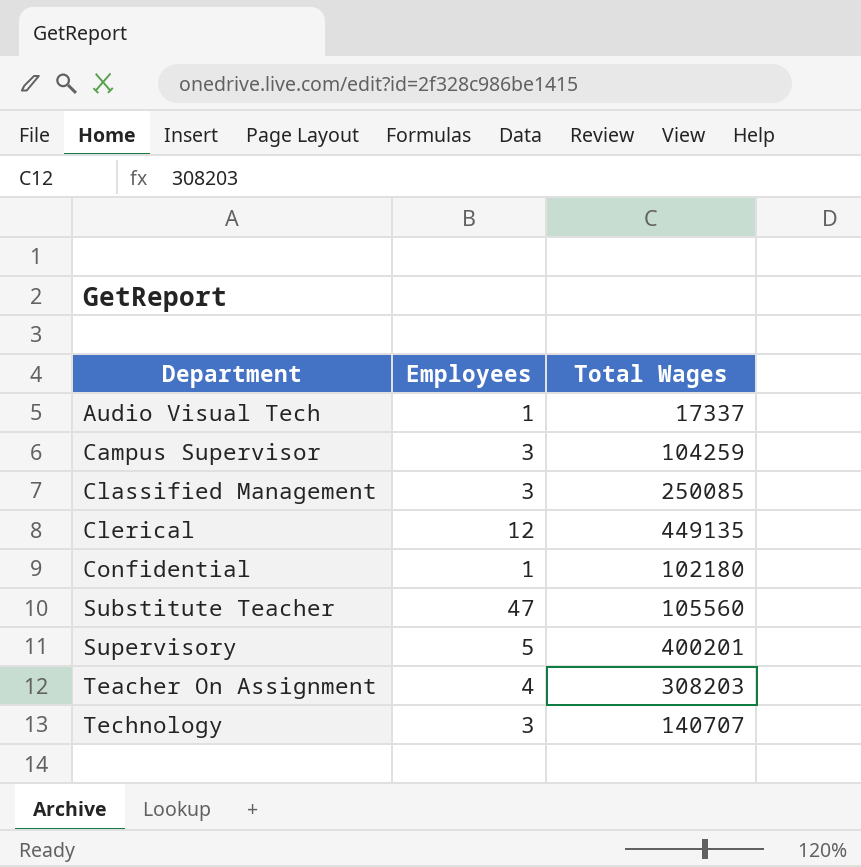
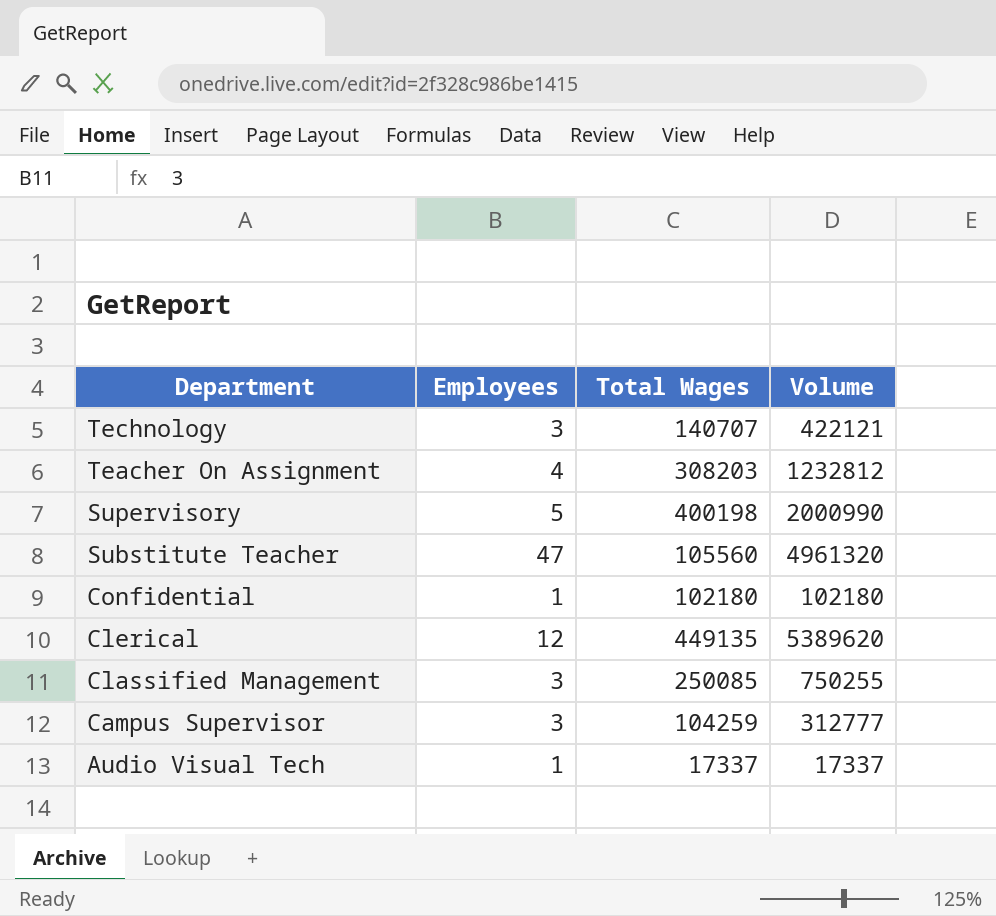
row order: Department ascending -> Department descending
column Volume | formula: none -> [Employees] * [Total Wages]
Supervisory | Total Wages: 400201 -> 400198

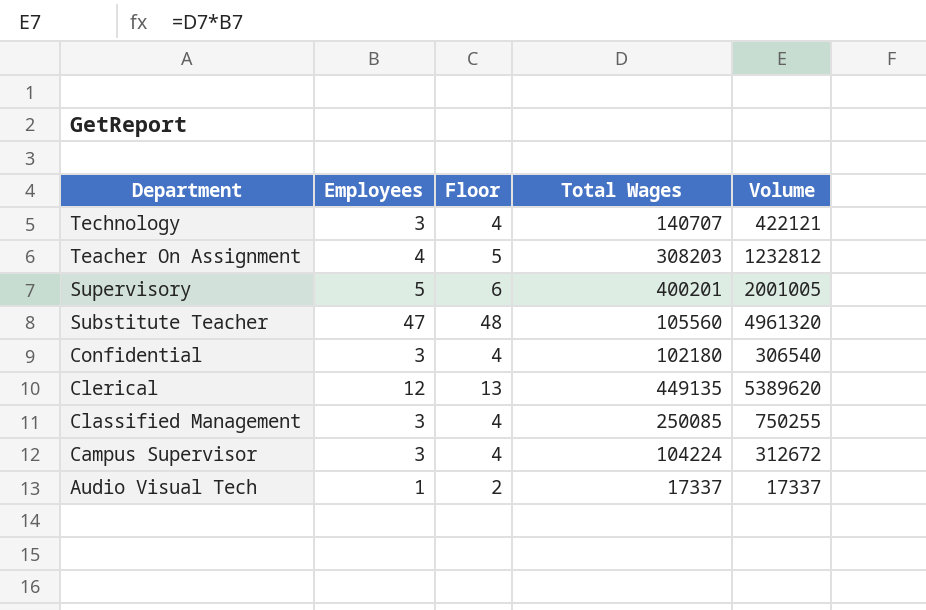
column Floor | formula: none -> [Employees] + 1
Supervisory | Total Wages: 400198 -> 400201
Supervisory | Volume: 2000990 -> 2001005
Confidential | Employees: 1 -> 3
Confidential | Volume: 102180 -> 306540
Campus Supervisor | Total Wages: 104259 -> 104224
Campus Supervisor | Volume: 312777 -> 312672

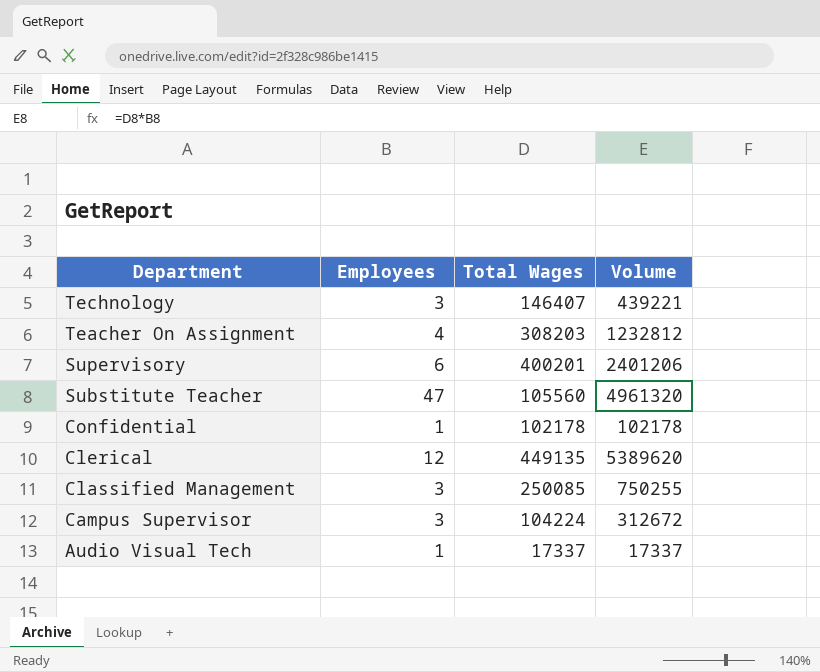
column Floor | formula: [Employees] + 1 -> none
Technology | Total Wages: 140707 -> 146407
Technology | Volume: 422121 -> 439221
Supervisory | Employees: 5 -> 6
Supervisory | Volume: 2001005 -> 2401206
Confidential | Employees: 3 -> 1
Confidential | Total Wages: 102180 -> 102178
Confidential | Volume: 306540 -> 102178

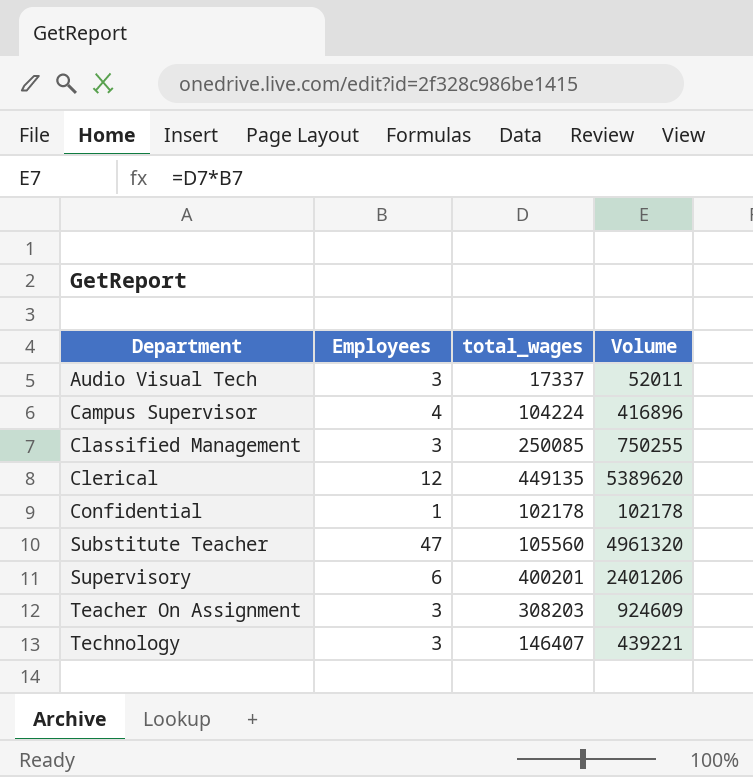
row order: Department descending -> Department ascending
column name: Total Wages -> total_wages
Audio Visual Tech | Employees: 1 -> 3
Audio Visual Tech | Volume: 17337 -> 52011
Campus Supervisor | Employees: 3 -> 4
Campus Supervisor | Volume: 312672 -> 416896
Teacher On Assignment | Employees: 4 -> 3
Teacher On Assignment | Volume: 1232812 -> 924609

